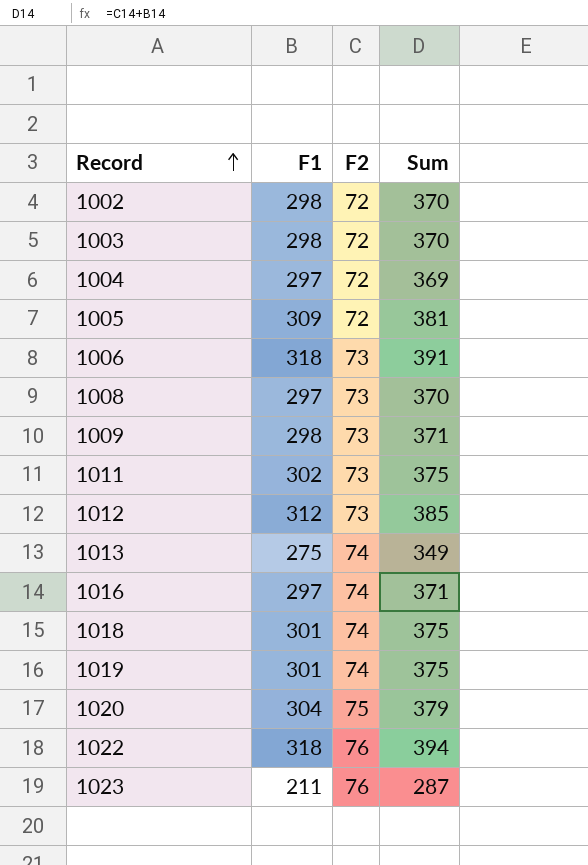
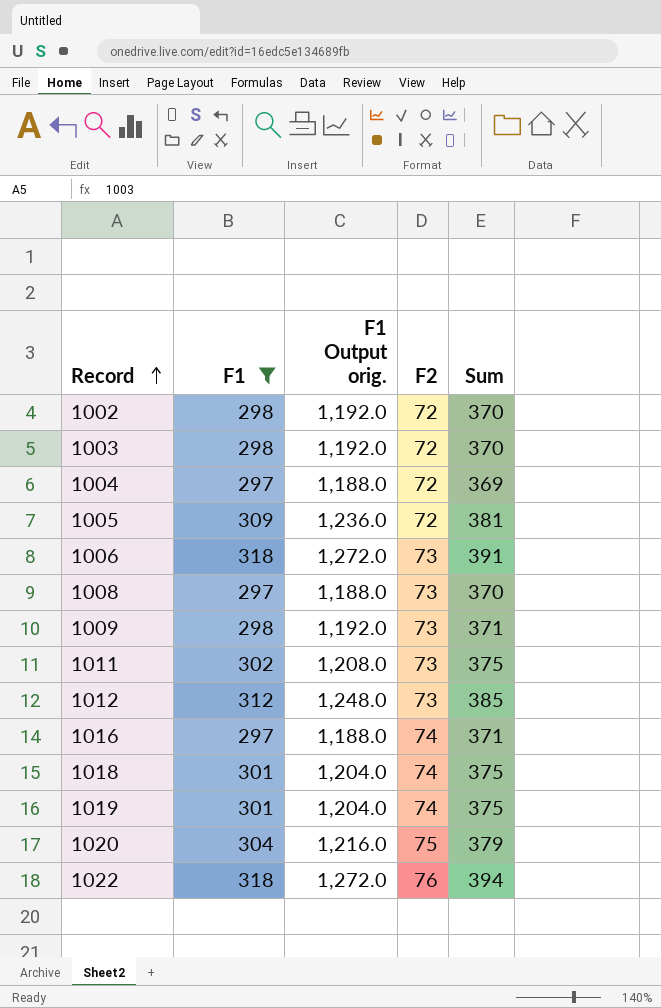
filter: none -> F1 >= 297
column F1 Output orig. | formula: none -> [F1] * 4

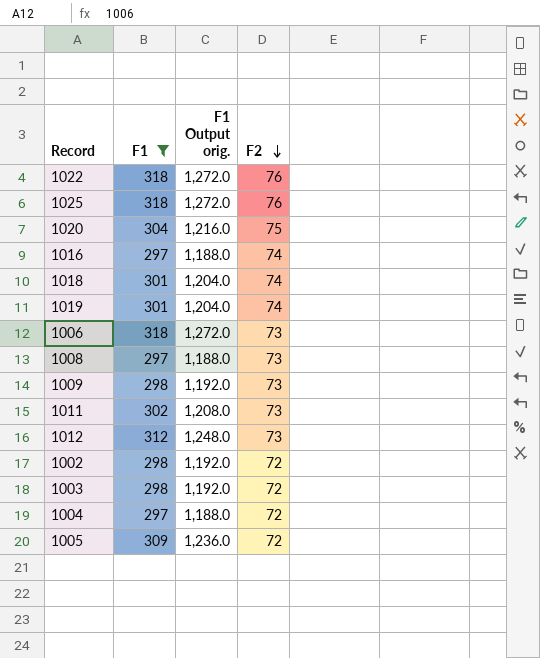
row order: Record ascending -> F2 descending
column Sum | formula: [F1] + [F2] -> none
row 1025: none -> 318 | 1,272.0 | 76

